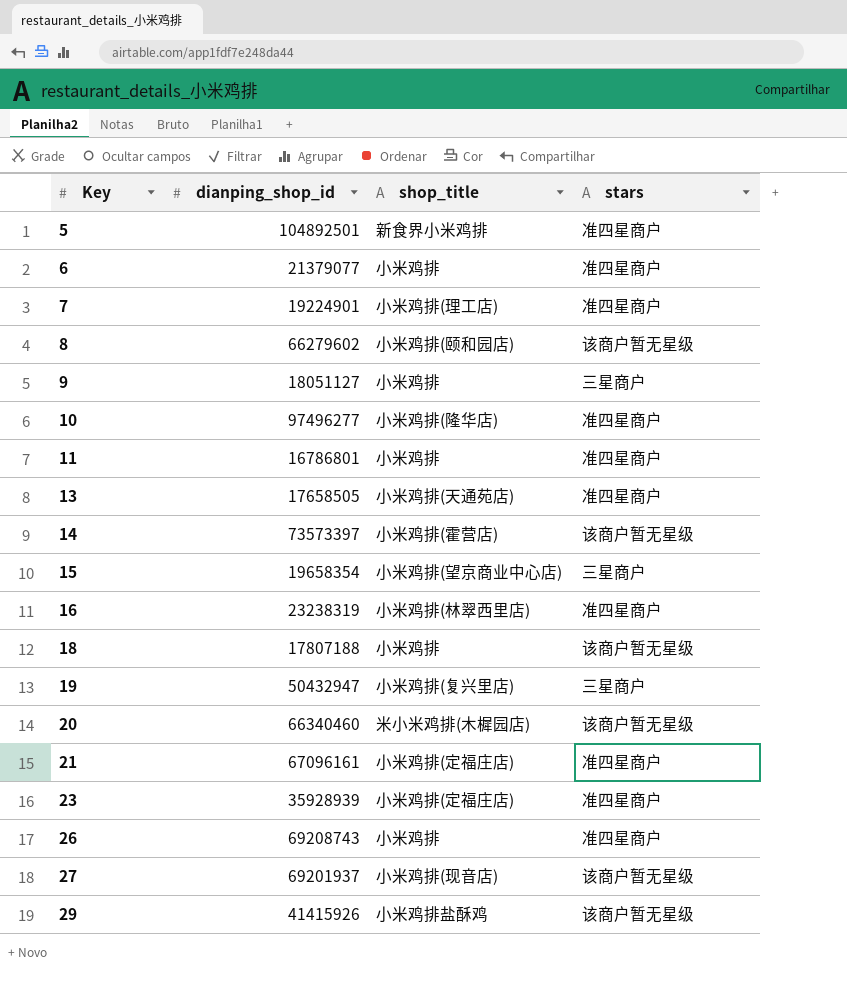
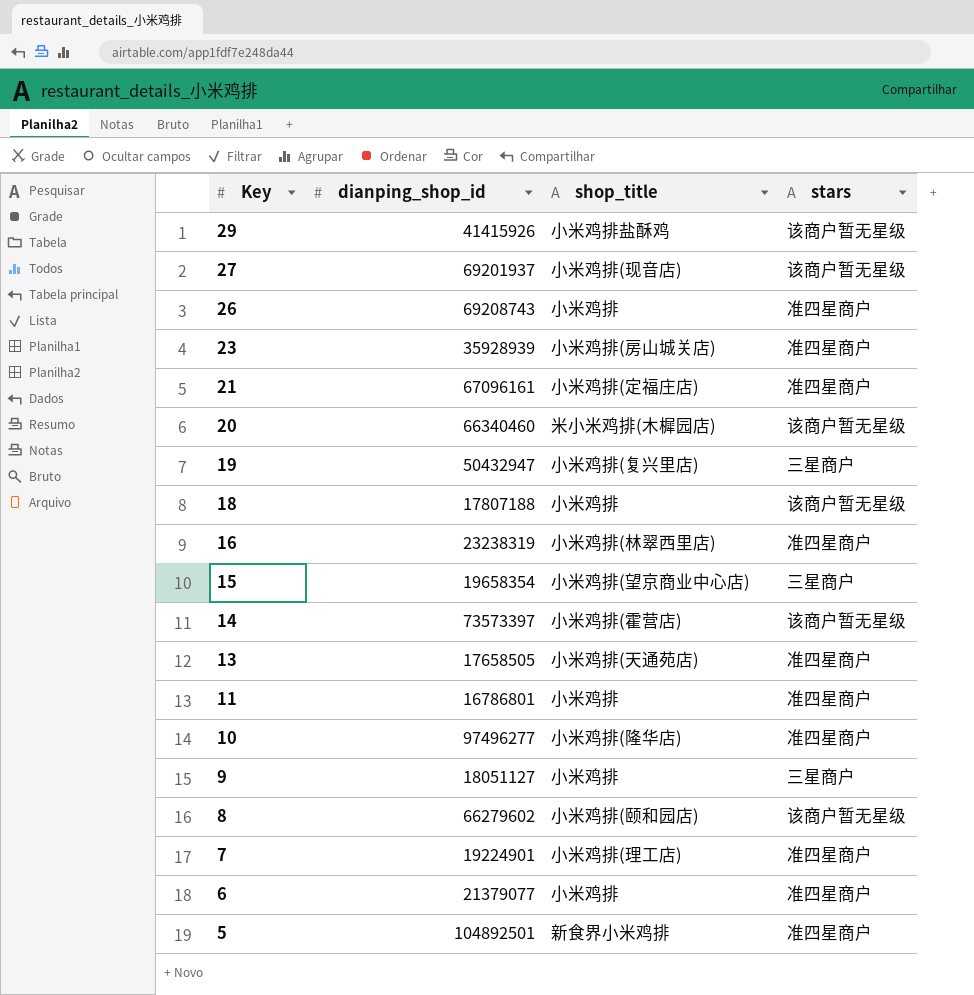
row order: Key ascending -> Key descending
23 | shop_title: 小米鸡排(定福庄店) -> 小米鸡排(房山城关店)

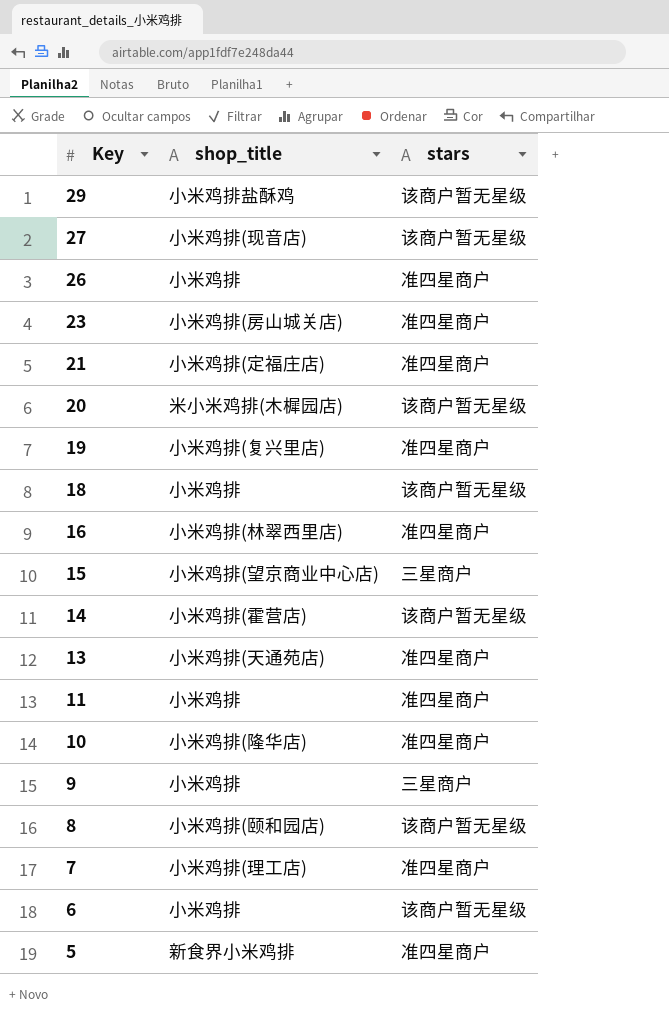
column dianping_shop_id | position: 2 -> none
19 | stars: 三星商户 -> 准四星商户
6 | stars: 准四星商户 -> 该商户暂无星级

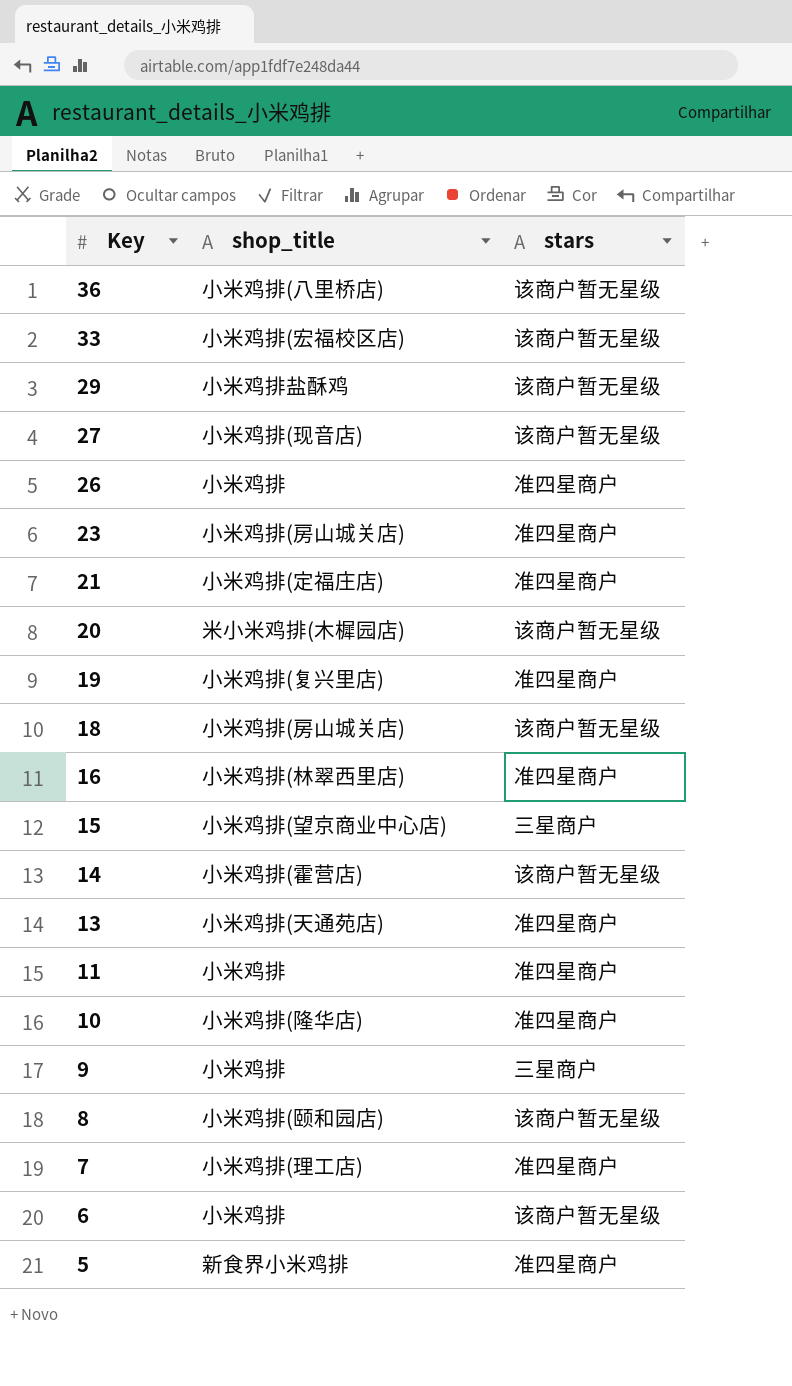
row 36: none -> 小米鸡排(八里桥店) | 该商户暂无星级
row 33: none -> 小米鸡排(宏福校区店) | 该商户暂无星级
18 | shop_title: 小米鸡排 -> 小米鸡排(房山城关店)

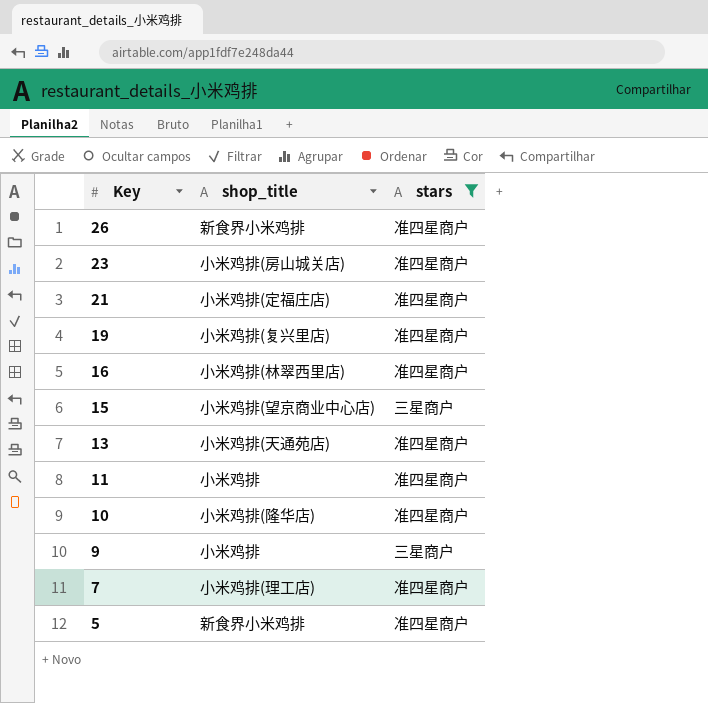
filter: none -> stars != 该商户暂无星级
26 | shop_title: 小米鸡排 -> 新食界小米鸡排

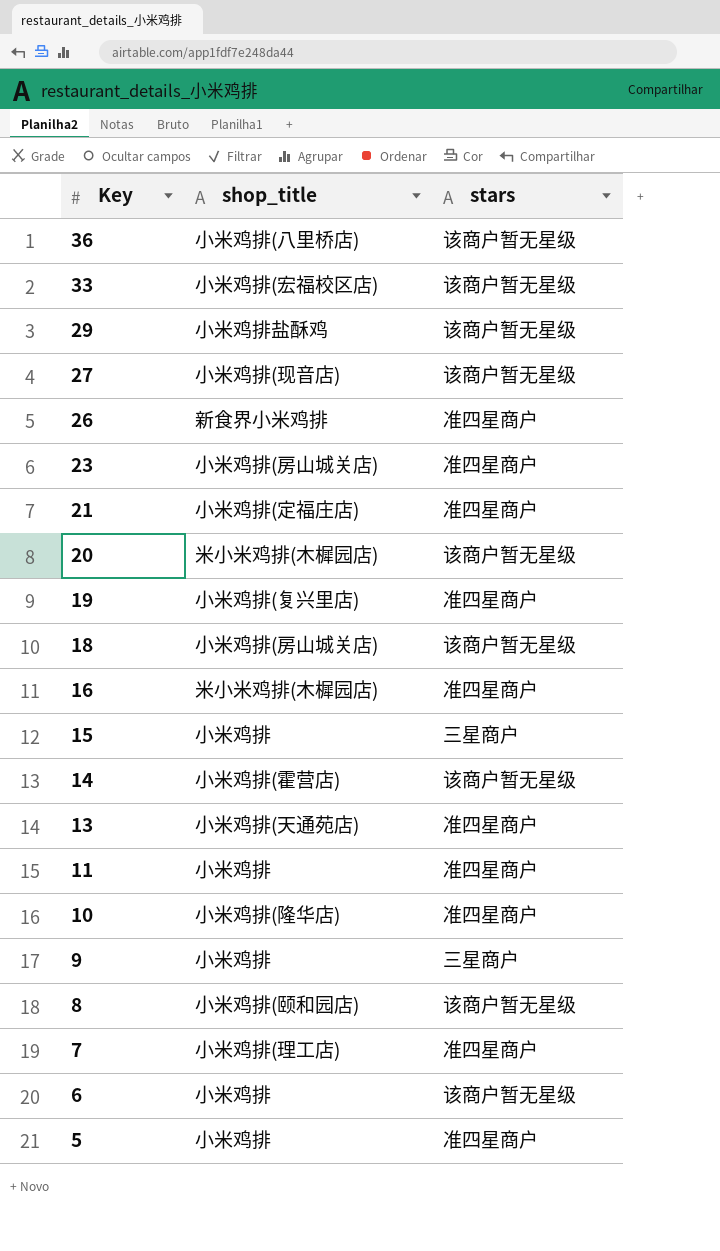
filter: stars != 该商户暂无星级 -> none
16 | shop_title: 小米鸡排(林翠西里店) -> 米小米鸡排(木樨园店)
15 | shop_title: 小米鸡排(望京商业中心店) -> 小米鸡排
5 | shop_title: 新食界小米鸡排 -> 小米鸡排

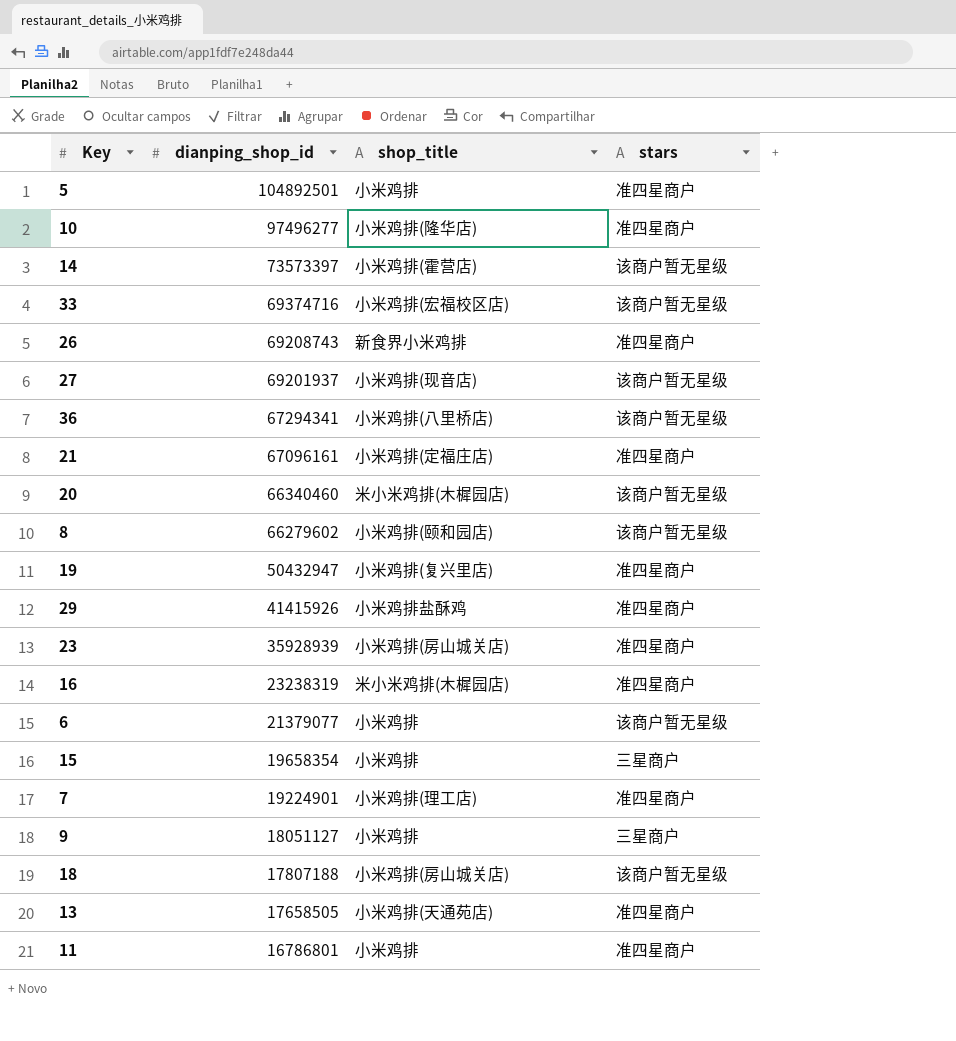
row order: Key descending -> dianping_shop_id descending
column dianping_shop_id | position: none -> 2
29 | stars: 该商户暂无星级 -> 准四星商户

